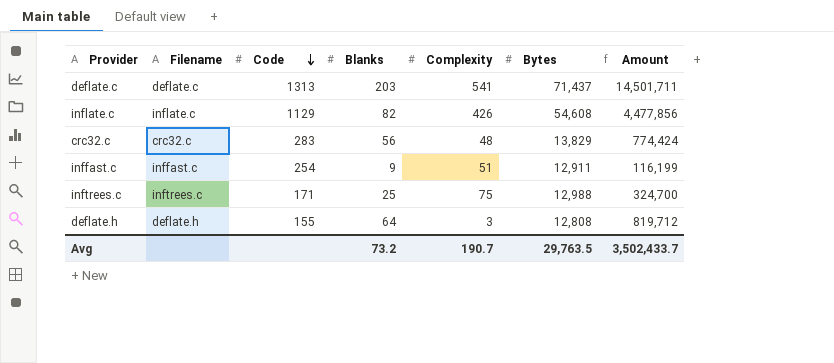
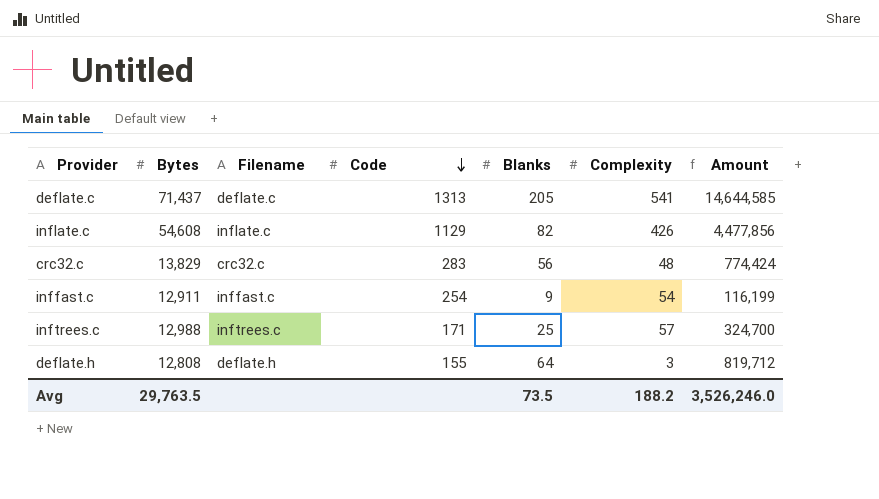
column Bytes | position: 6 -> 2
deflate.c | Blanks: 203 -> 205
deflate.c | Amount: 14,501,711 -> 14,644,585
inffast.c | Complexity: 51 -> 54
inftrees.c | Complexity: 75 -> 57
Avg | Blanks: 73.2 -> 73.5
Avg | Complexity: 190.7 -> 188.2
Avg | Amount: 3,502,433.7 -> 3,526,246.0

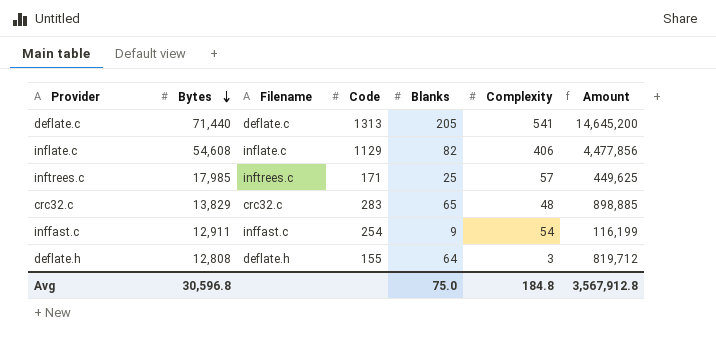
row order: Code descending -> Bytes descending
deflate.c | Bytes: 71,437 -> 71,440
deflate.c | Amount: 14,644,585 -> 14,645,200
inflate.c | Complexity: 426 -> 406
inftrees.c | Bytes: 12,988 -> 17,985
inftrees.c | Amount: 324,700 -> 449,625
crc32.c | Blanks: 56 -> 65
crc32.c | Amount: 774,424 -> 898,885
Avg | Bytes: 29,763.5 -> 30,596.8
Avg | Blanks: 73.5 -> 75.0
Avg | Complexity: 188.2 -> 184.8
Avg | Amount: 3,526,246.0 -> 3,567,912.8

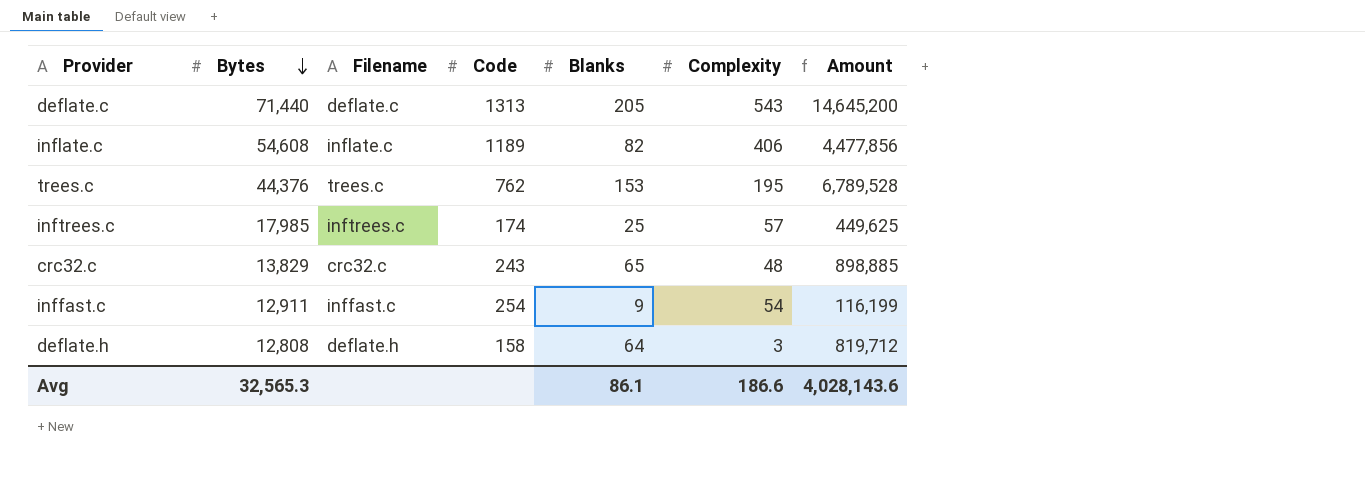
deflate.c | Complexity: 541 -> 543
inflate.c | Code: 1129 -> 1189
row trees.c: none -> 44,376 | trees.c | 762 | 153 | 195 | 6,789,528
inftrees.c | Code: 171 -> 174
crc32.c | Code: 283 -> 243
deflate.h | Code: 155 -> 158
Avg | Bytes: 30,596.8 -> 32,565.3
Avg | Blanks: 75.0 -> 86.1
Avg | Complexity: 184.8 -> 186.6
Avg | Amount: 3,567,912.8 -> 4,028,143.6

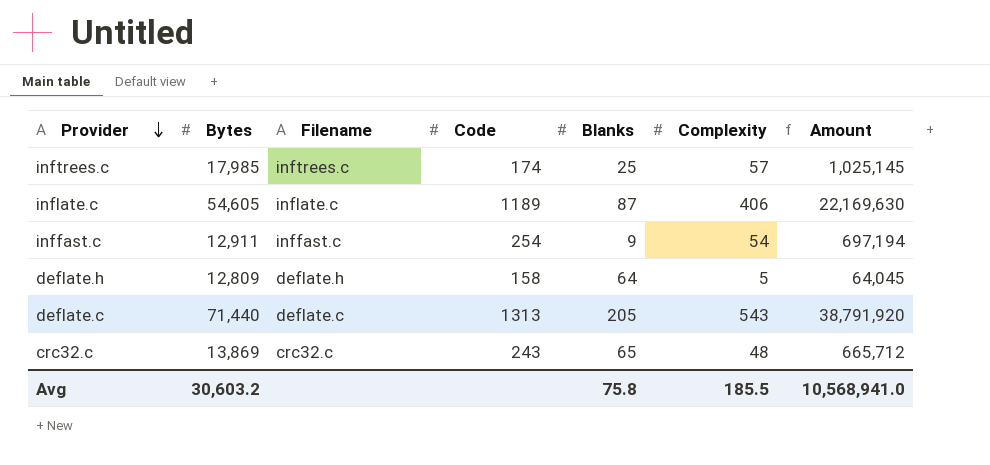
row order: Bytes descending -> Provider descending
column Amount | formula: [Bytes] * [Blanks] -> [Bytes] * [Complexity]
row trees.c: 44,376 | trees.c | 762 | 153 | 195 | 6,789,528 -> none
inflate.c | Bytes: 54,608 -> 54,605
inflate.c | Blanks: 82 -> 87
deflate.h | Bytes: 12,808 -> 12,809
deflate.h | Complexity: 3 -> 5
crc32.c | Bytes: 13,829 -> 13,869
Avg | Bytes: 32,565.3 -> 30,603.2
Avg | Blanks: 86.1 -> 75.8
Avg | Complexity: 186.6 -> 185.5
Avg | Amount: 4,028,143.6 -> 10,568,941.0

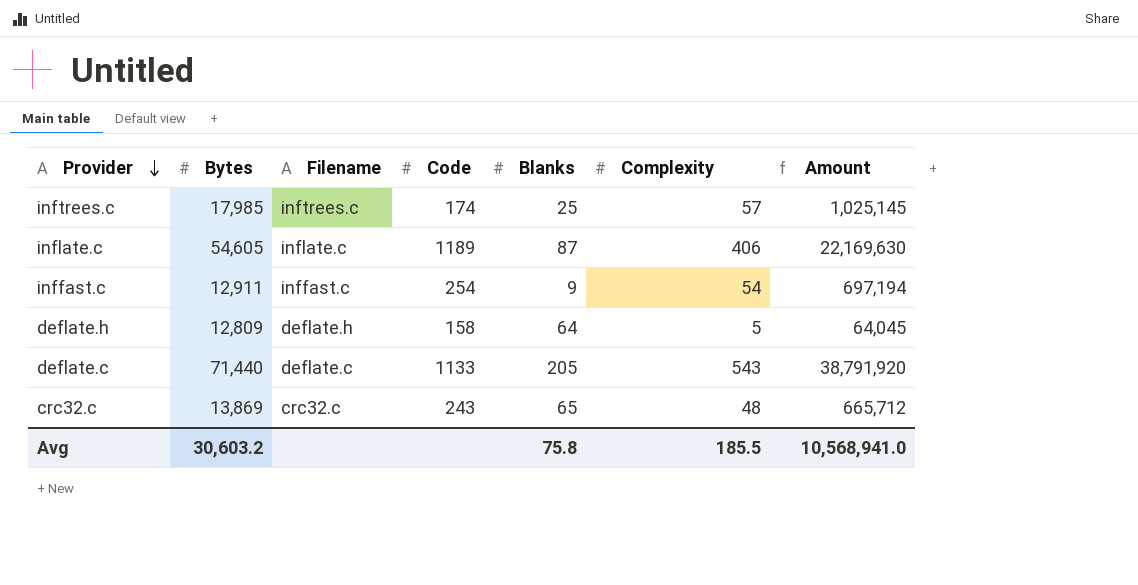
deflate.c | Code: 1313 -> 1133

